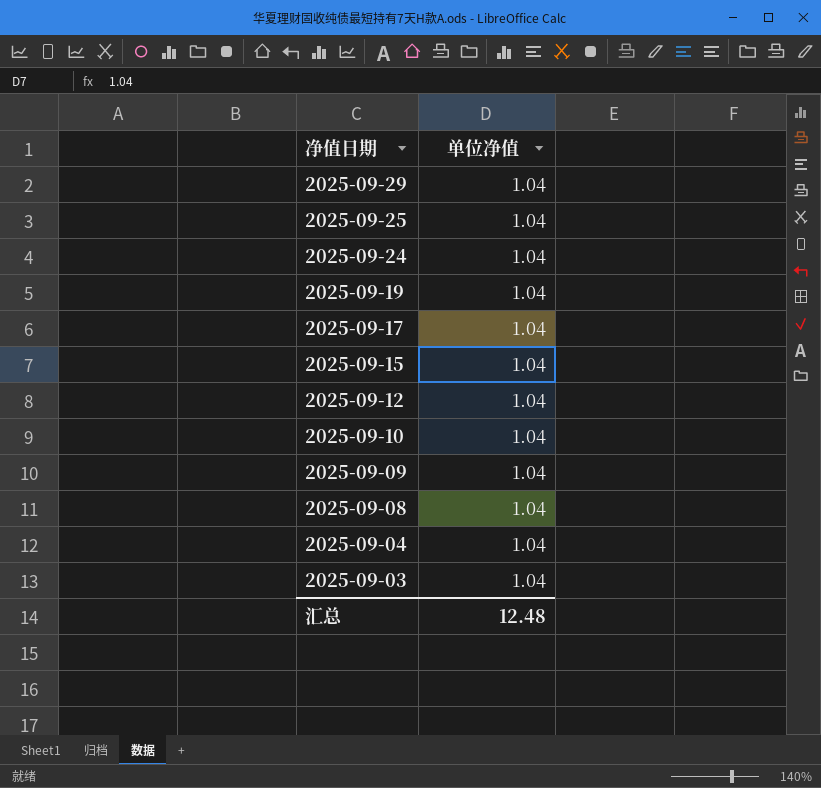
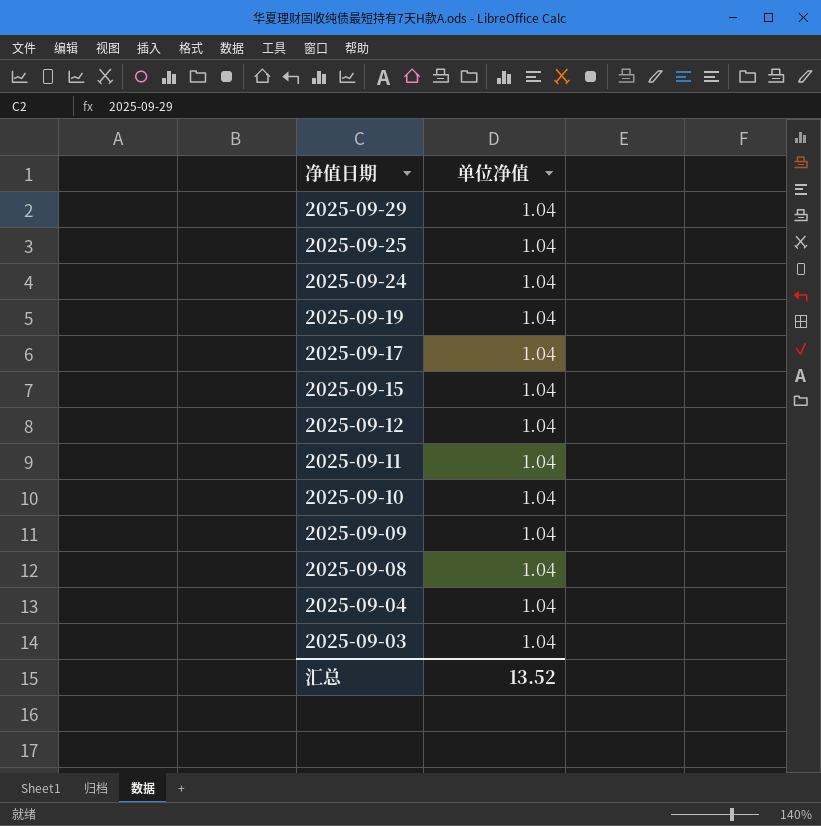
row 2025-09-11: none -> 1.04
汇总 | 单位净值: 12.48 -> 13.52

